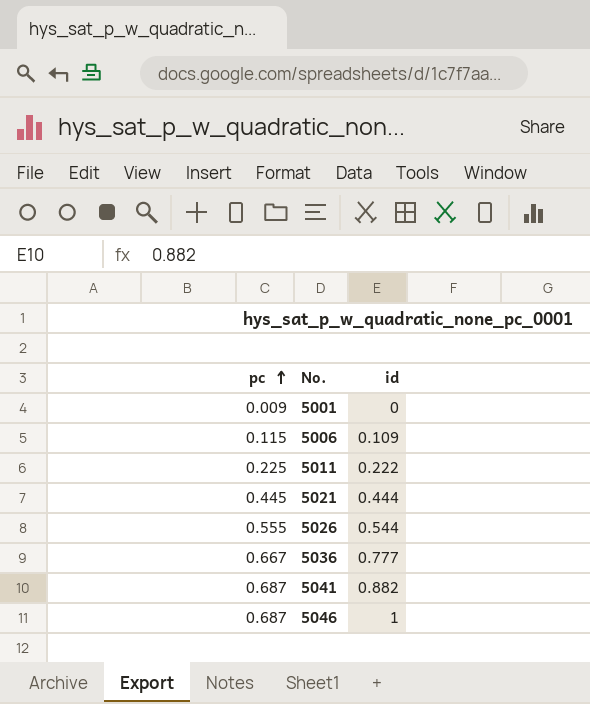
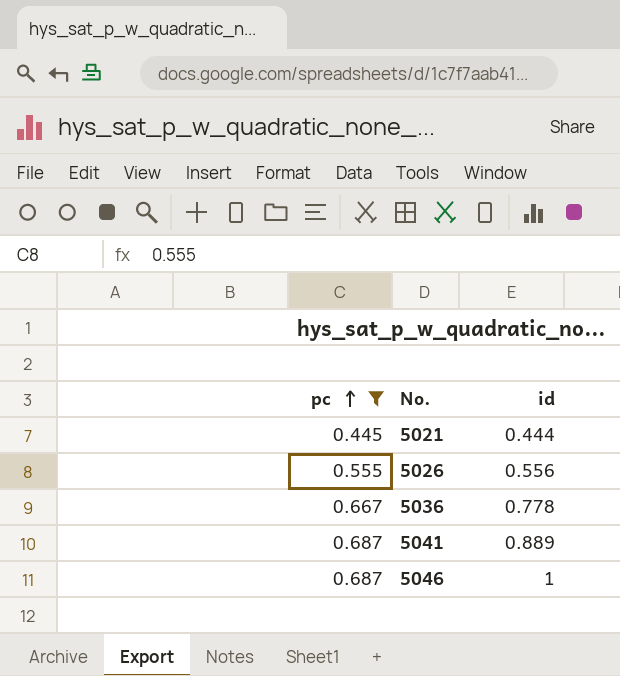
filter: none -> pc >= 0.445
5026 | id: 0.544 -> 0.556
5036 | id: 0.777 -> 0.778
5041 | id: 0.882 -> 0.889

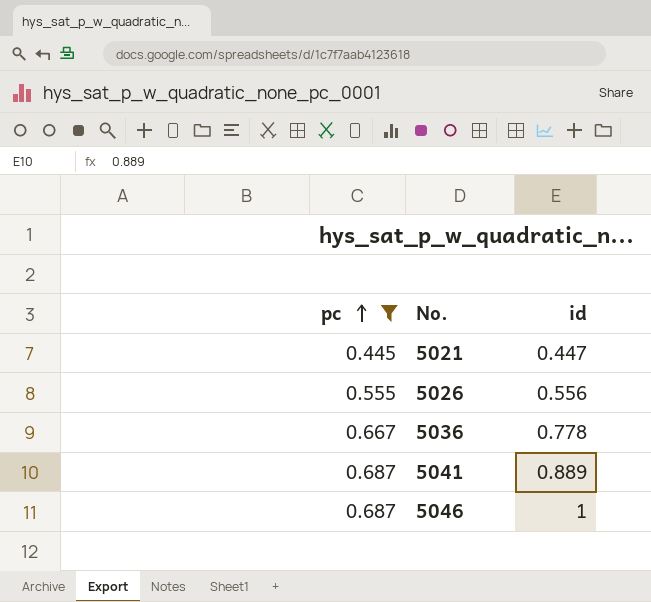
5021 | id: 0.444 -> 0.447

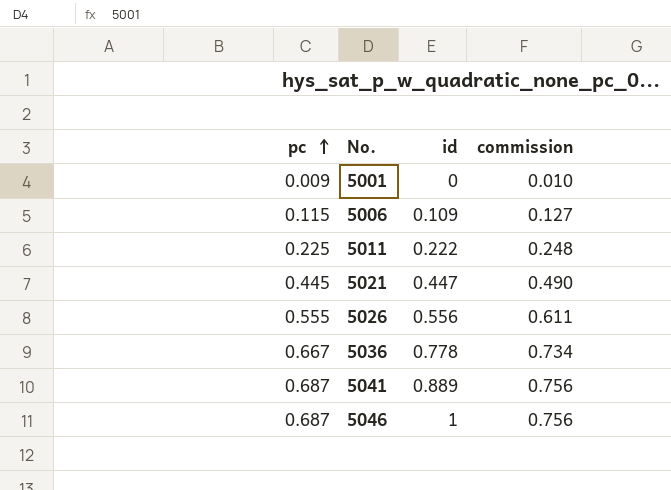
filter: pc >= 0.445 -> none
column commission | formula: none -> [pc] * 1.1

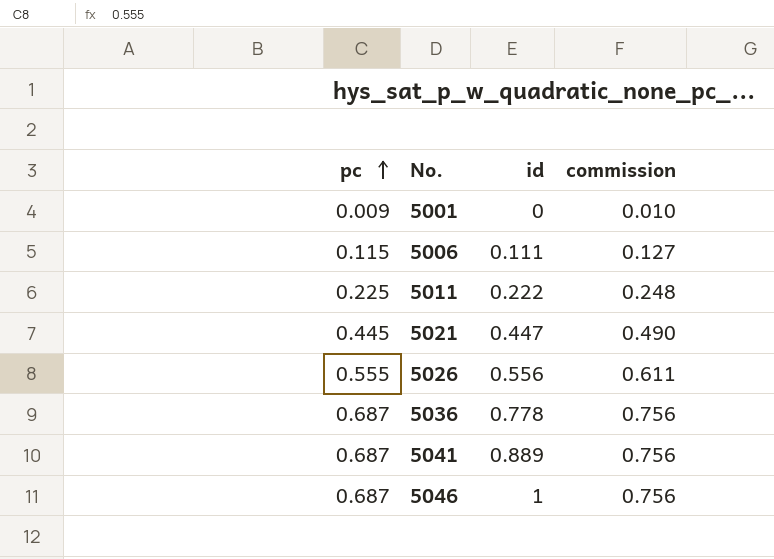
5006 | id: 0.109 -> 0.111
5036 | pc: 0.667 -> 0.687
5036 | commission: 0.734 -> 0.756

